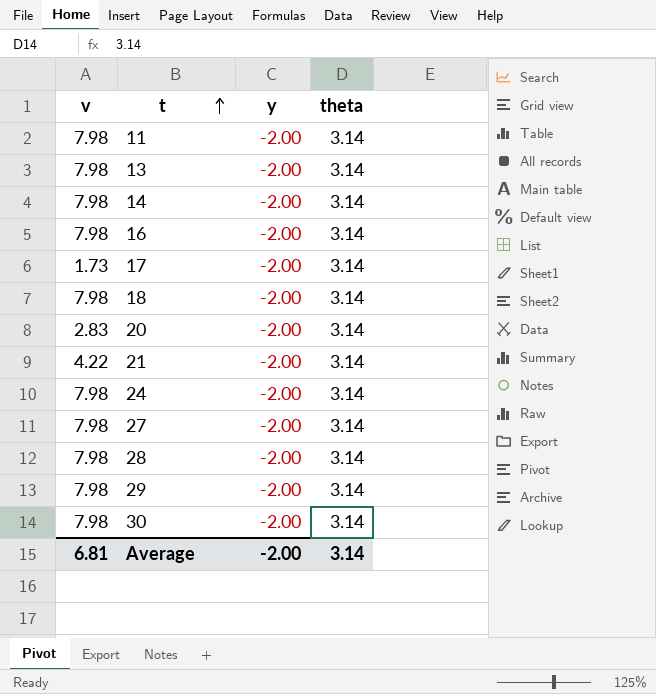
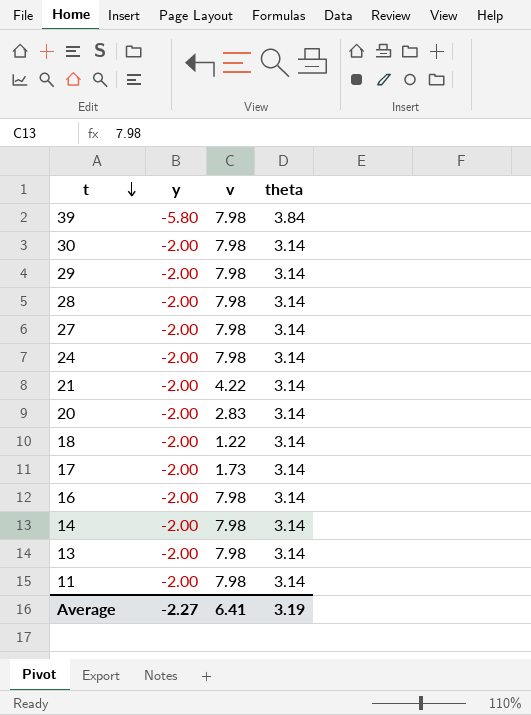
row order: t ascending -> t descending
column v | position: 1 -> 3
row 39: none -> -5.80 | 7.98 | 3.84
18 | v: 7.98 -> 1.22
Average | y: -2.00 -> -2.27
Average | v: 6.81 -> 6.41
Average | theta: 3.14 -> 3.19

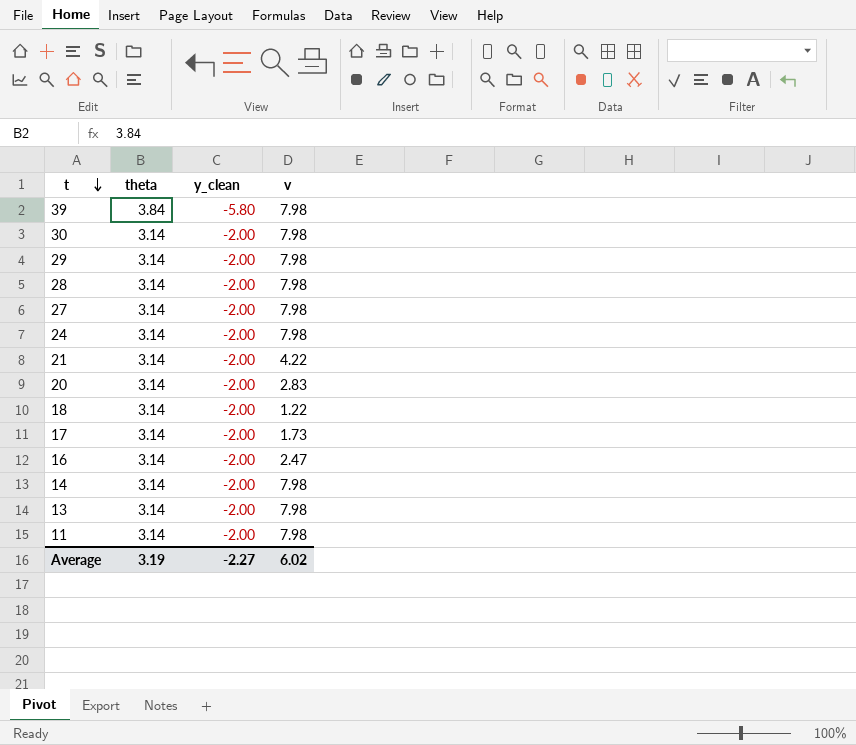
column theta | position: 4 -> 2
column name: y -> y_clean
16 | v: 7.98 -> 2.47
Average | v: 6.41 -> 6.02

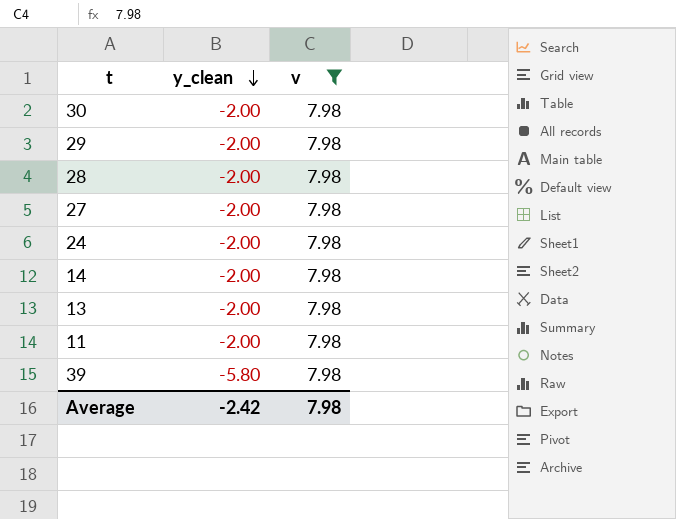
filter: none -> v = 7.98
row order: t descending -> y_clean descending
column theta | position: 2 -> none
Average | y_clean: -2.27 -> -2.42
Average | v: 6.02 -> 7.98

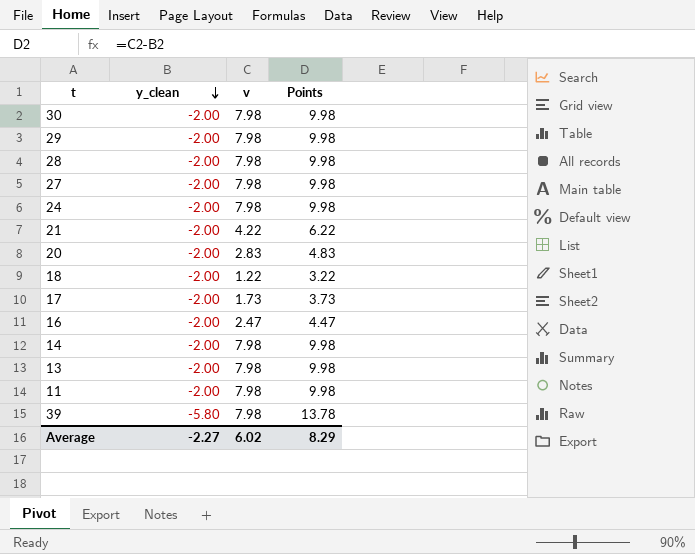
filter: v = 7.98 -> none
column Points | formula: none -> [v] - [y_clean]
Average | y_clean: -2.42 -> -2.27
Average | v: 7.98 -> 6.02

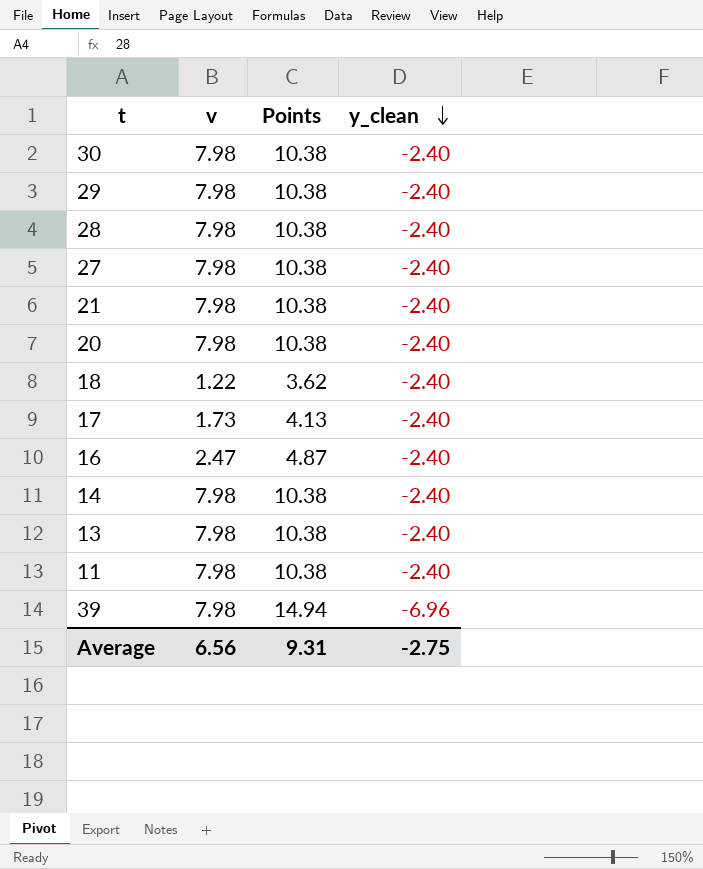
column y_clean | position: 2 -> 4
row 24: -2.00 | 7.98 | 9.98 -> none
30 | Points: 9.98 -> 10.38
30 | y_clean: -2.00 -> -2.40
29 | Points: 9.98 -> 10.38
29 | y_clean: -2.00 -> -2.40
28 | Points: 9.98 -> 10.38
28 | y_clean: -2.00 -> -2.40
27 | Points: 9.98 -> 10.38
27 | y_clean: -2.00 -> -2.40
21 | v: 4.22 -> 7.98
21 | Points: 6.22 -> 10.38
21 | y_clean: -2.00 -> -2.40
20 | v: 2.83 -> 7.98
20 | Points: 4.83 -> 10.38
20 | y_clean: -2.00 -> -2.40
18 | Points: 3.22 -> 3.62
18 | y_clean: -2.00 -> -2.40
17 | Points: 3.73 -> 4.13
17 | y_clean: -2.00 -> -2.40
16 | Points: 4.47 -> 4.87
16 | y_clean: -2.00 -> -2.40
14 | Points: 9.98 -> 10.38
14 | y_clean: -2.00 -> -2.40
13 | Points: 9.98 -> 10.38
13 | y_clean: -2.00 -> -2.40
11 | Points: 9.98 -> 10.38
11 | y_clean: -2.00 -> -2.40
39 | Points: 13.78 -> 14.94
39 | y_clean: -5.80 -> -6.96
Average | v: 6.02 -> 6.56
Average | Points: 8.29 -> 9.31
Average | y_clean: -2.27 -> -2.75

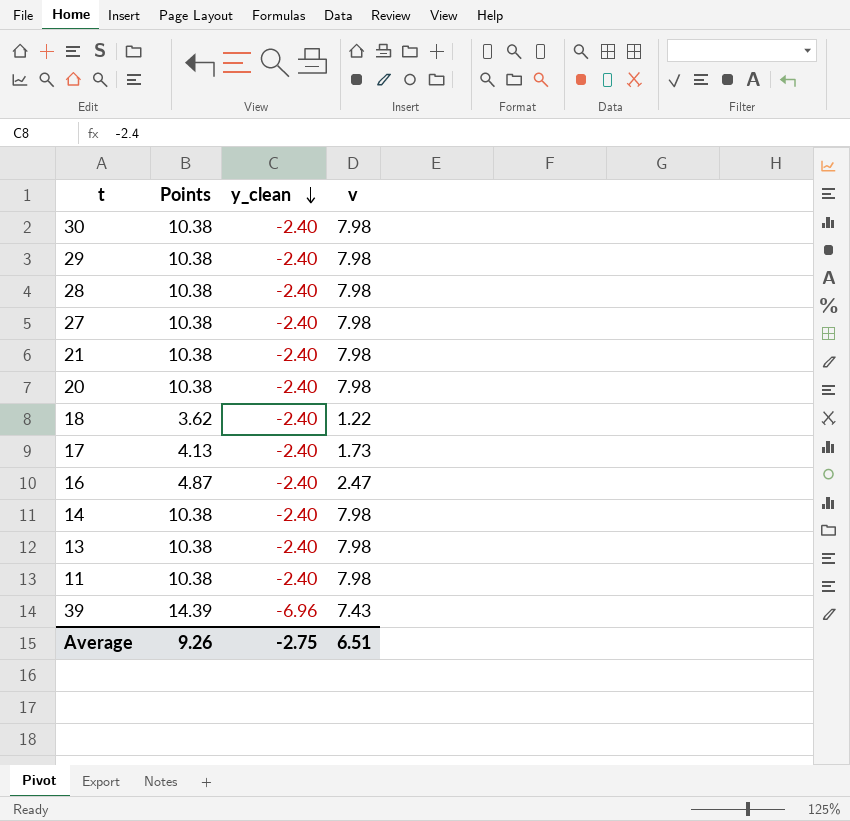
column v | position: 2 -> 4
39 | Points: 14.94 -> 14.39
39 | v: 7.98 -> 7.43
Average | Points: 9.31 -> 9.26
Average | v: 6.56 -> 6.51

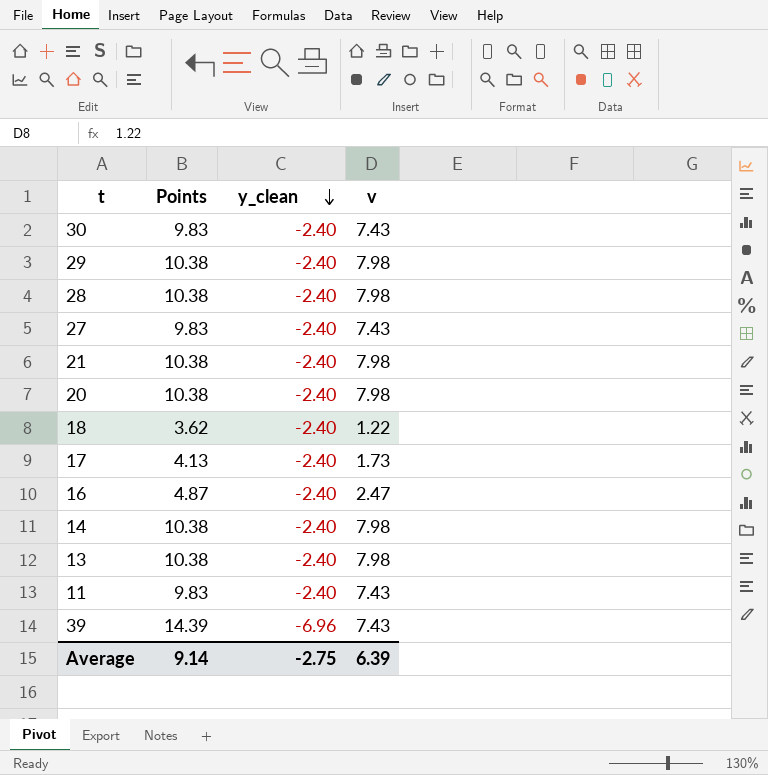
30 | Points: 10.38 -> 9.83
30 | v: 7.98 -> 7.43
27 | Points: 10.38 -> 9.83
27 | v: 7.98 -> 7.43
11 | Points: 10.38 -> 9.83
11 | v: 7.98 -> 7.43
Average | Points: 9.26 -> 9.14
Average | v: 6.51 -> 6.39

